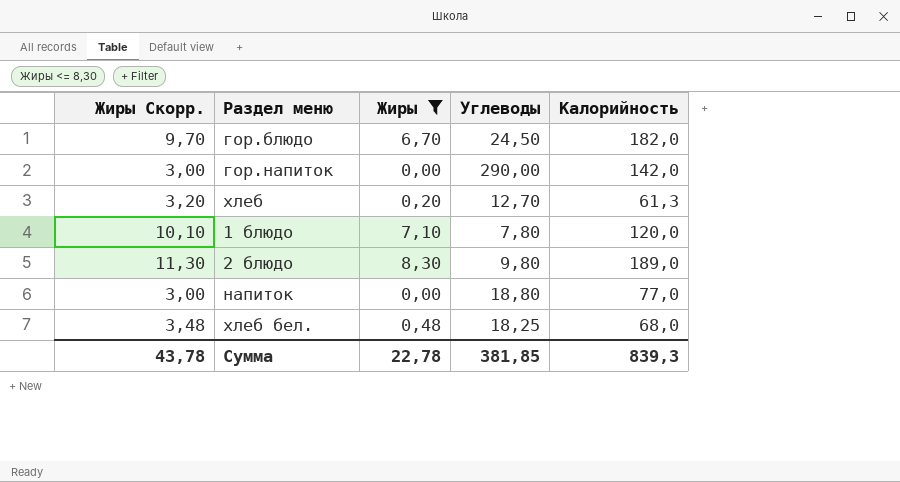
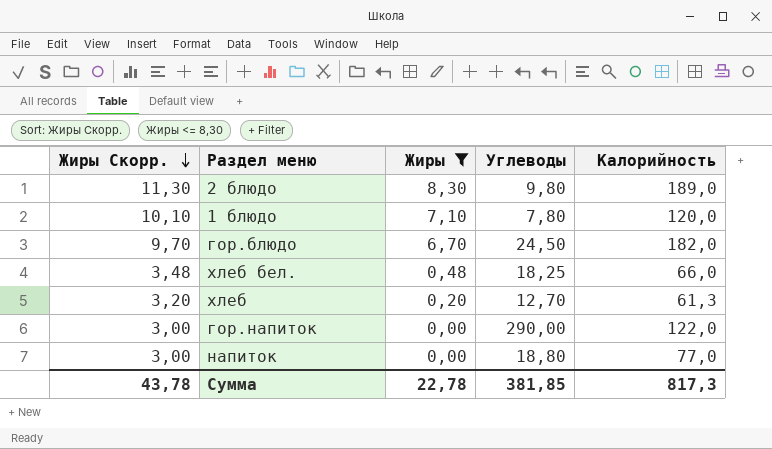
row order: none -> Жиры Скорр. descending
хлеб бел. | Калорийность: 68,0 -> 66,0
гор.напиток | Калорийность: 142,0 -> 122,0
Сумма | Калорийность: 839,3 -> 817,3

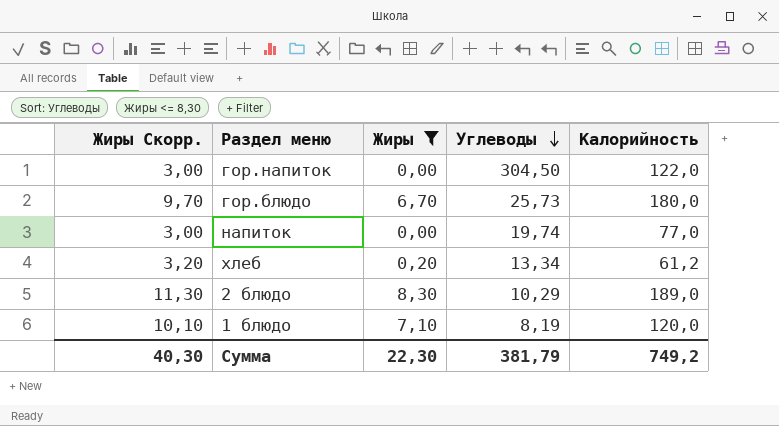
row order: Жиры Скорр. descending -> Углеводы descending
row хлеб бел.: 3,48 | 0,48 | 18,25 | 66,0 -> none
гор.напиток | Углеводы: 290,00 -> 304,50
гор.блюдо | Углеводы: 24,50 -> 25,73
гор.блюдо | Калорийность: 182,0 -> 180,0
напиток | Углеводы: 18,80 -> 19,74
хлеб | Углеводы: 12,70 -> 13,34
хлеб | Калорийность: 61,3 -> 61,2
2 блюдо | Углеводы: 9,80 -> 10,29
1 блюдо | Углеводы: 7,80 -> 8,19
Сумма | Жиры Скорр.: 43,78 -> 40,30
Сумма | Жиры: 22,78 -> 22,30
Сумма | Углеводы: 381,85 -> 381,79
Сумма | Калорийность: 817,3 -> 749,2

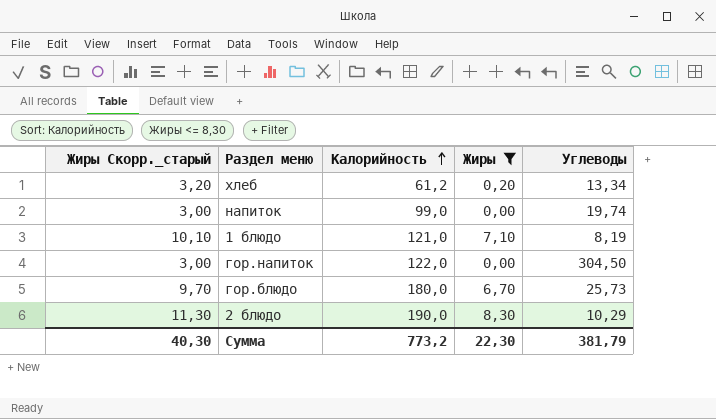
row order: Углеводы descending -> Калорийность ascending
column name: Жиры Скорр. -> Жиры Скорр._старый
column Калорийность | position: 5 -> 3
напиток | Калорийность: 77,0 -> 99,0
1 блюдо | Калорийность: 120,0 -> 121,0
2 блюдо | Калорийность: 189,0 -> 190,0
Сумма | Калорийность: 749,2 -> 773,2

